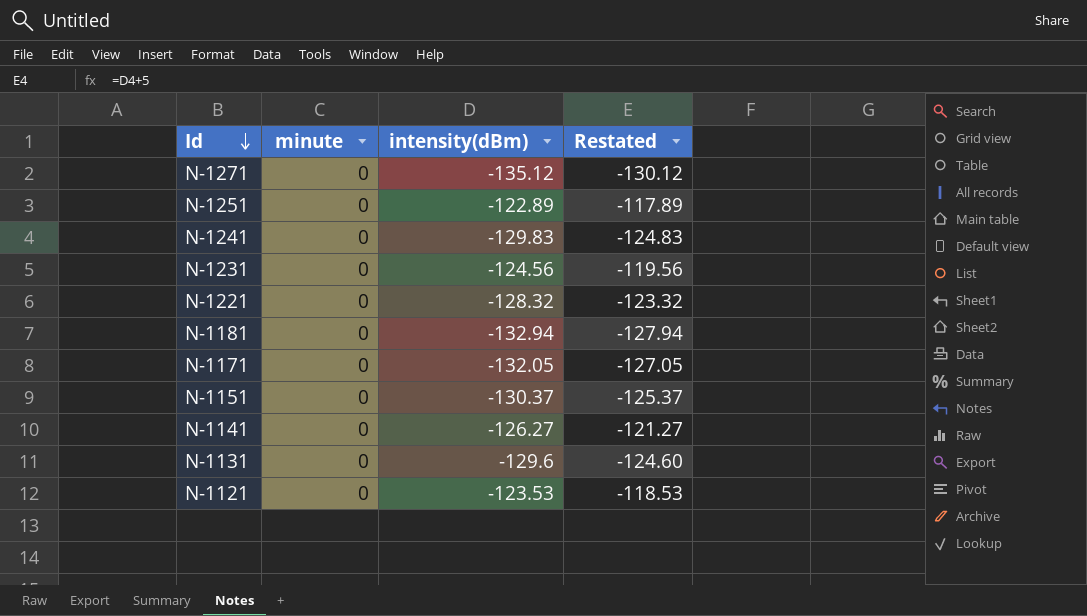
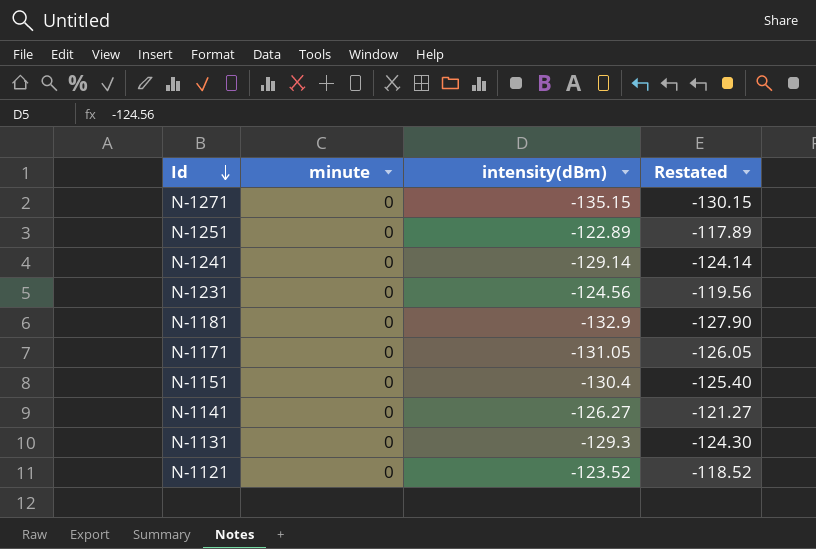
row N-1221: 0 | -128.32 | -123.32 -> none
N-1271 | intensity(dBm): -135.12 -> -135.15
N-1271 | Restated: -130.12 -> -130.15
N-1241 | intensity(dBm): -129.83 -> -129.14
N-1241 | Restated: -124.83 -> -124.14
N-1181 | intensity(dBm): -132.94 -> -132.9
N-1181 | Restated: -127.94 -> -127.90
N-1171 | intensity(dBm): -132.05 -> -131.05
N-1171 | Restated: -127.05 -> -126.05
N-1151 | intensity(dBm): -130.37 -> -130.4
N-1151 | Restated: -125.37 -> -125.40
N-1131 | intensity(dBm): -129.6 -> -129.3
N-1131 | Restated: -124.60 -> -124.30
N-1121 | intensity(dBm): -123.53 -> -123.52
N-1121 | Restated: -118.53 -> -118.52

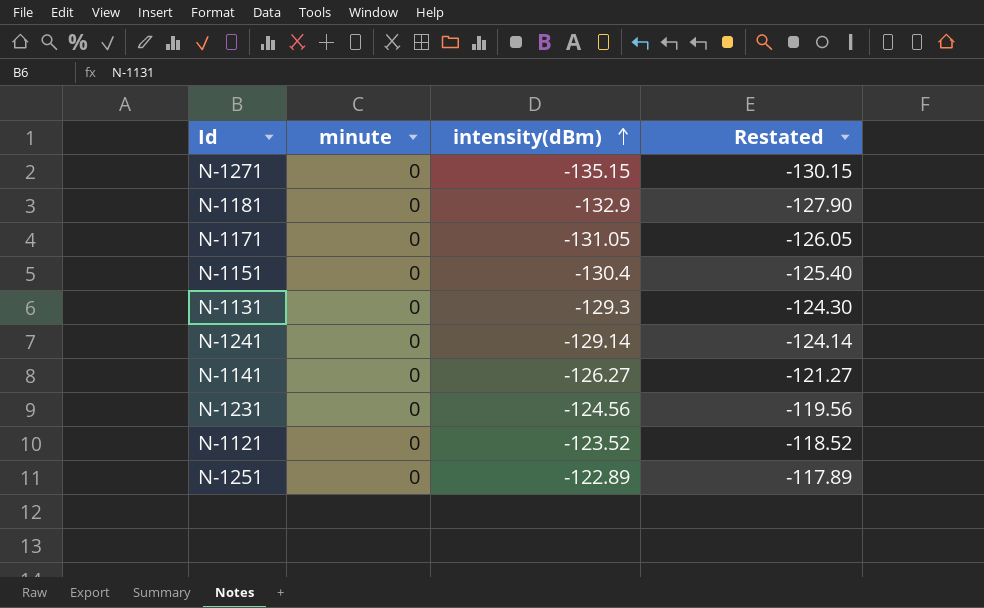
row order: Id descending -> intensity(dBm) ascending

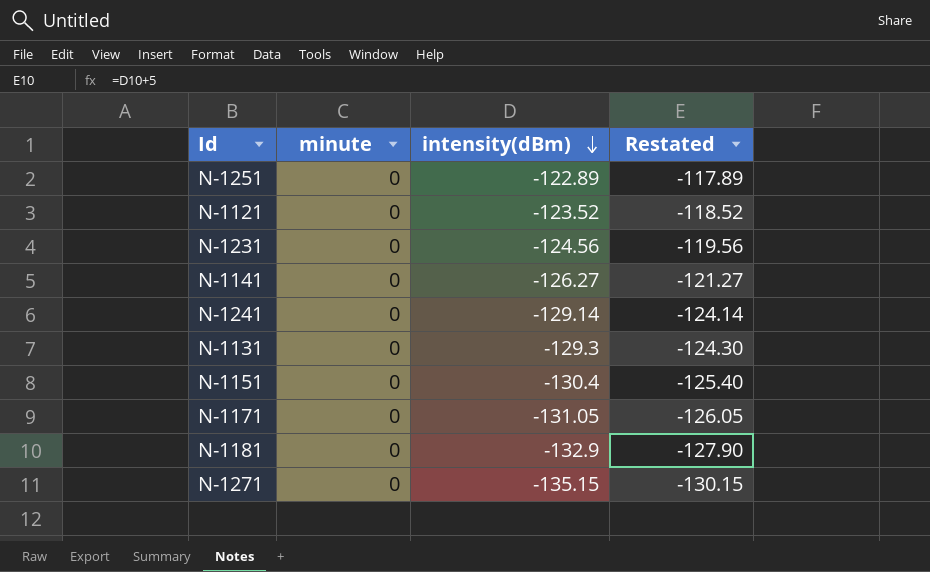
row order: intensity(dBm) ascending -> intensity(dBm) descending

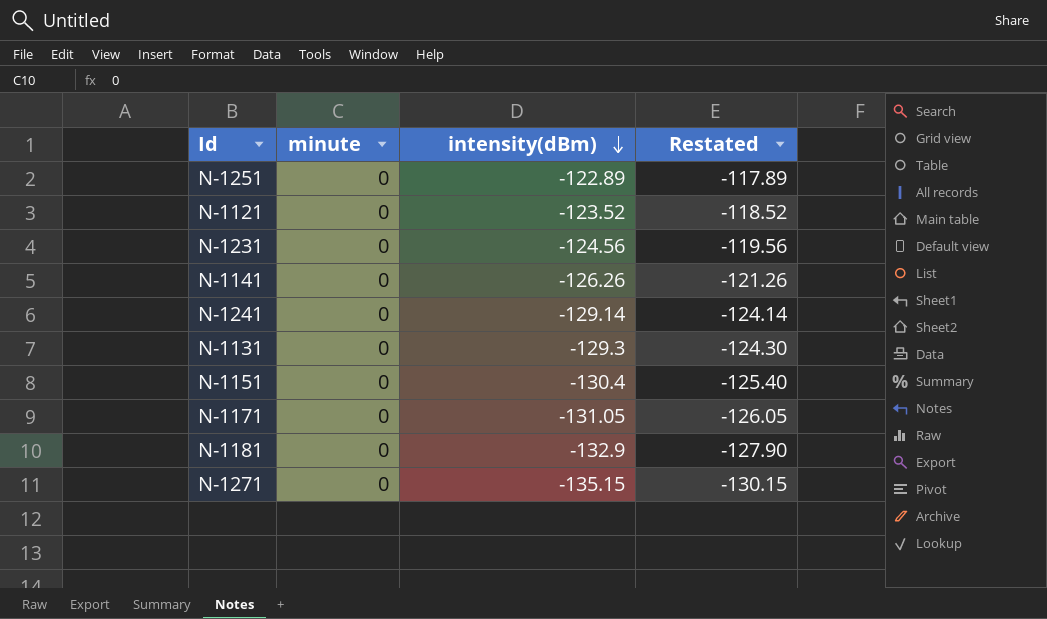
N-1141 | intensity(dBm): -126.27 -> -126.26
N-1141 | Restated: -121.27 -> -121.26

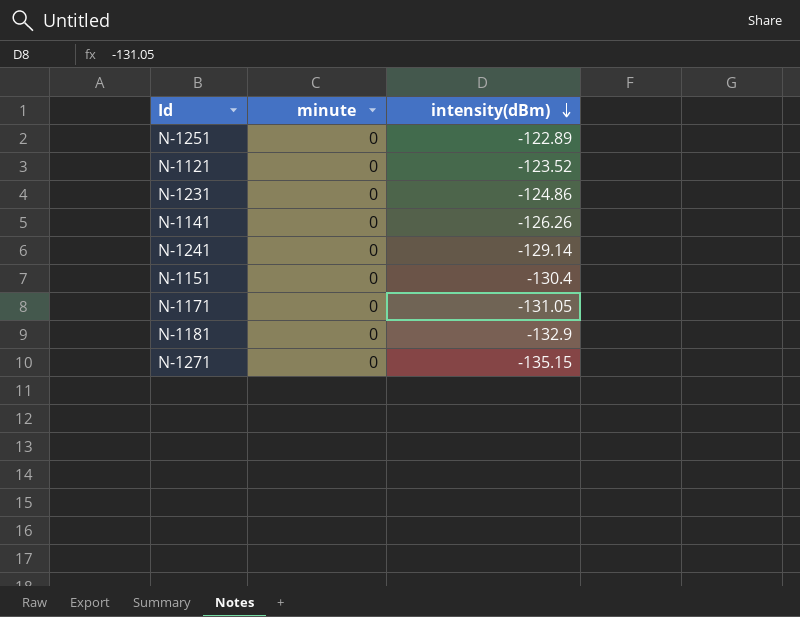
column Restated | formula: [intensity(dBm)] + 5 -> none
row N-1131: 0 | -129.3 | -124.30 -> none
N-1231 | intensity(dBm): -124.56 -> -124.86

